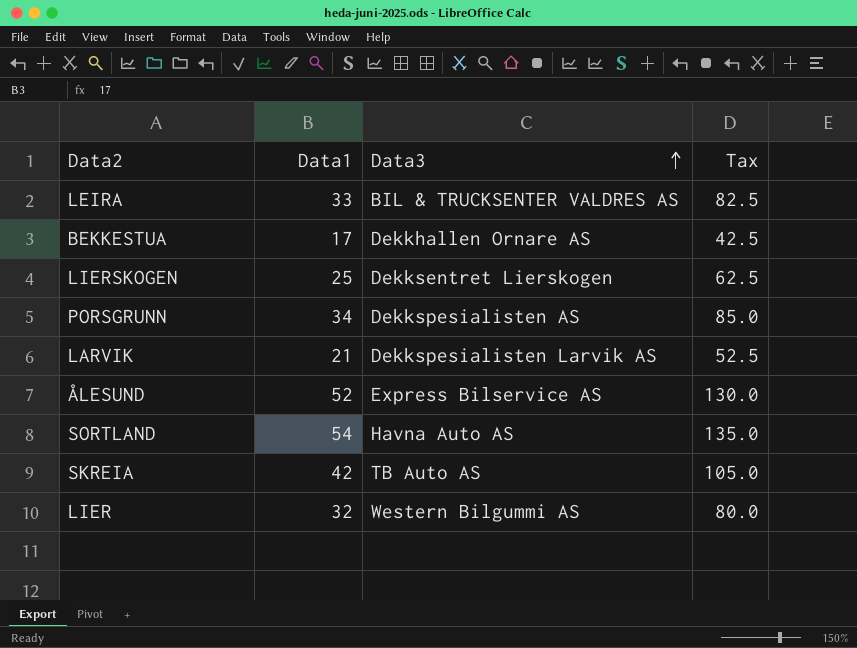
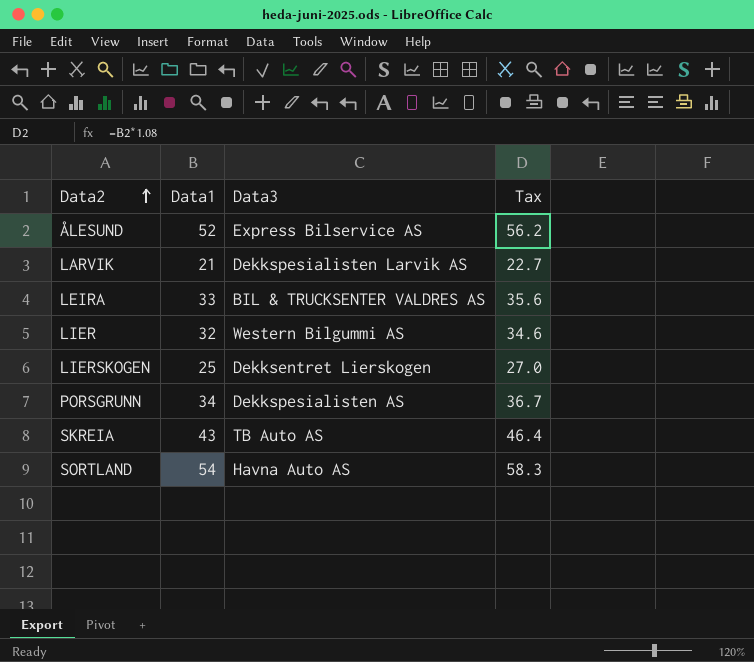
row order: Data3 ascending -> Data2 ascending
column Tax | formula: [Data1] * 2.5 -> [Data1] * 1.08
row BEKKESTUA: 17 | Dekkhallen Ornare AS | 42.5 -> none
SKREIA | Data1: 42 -> 43

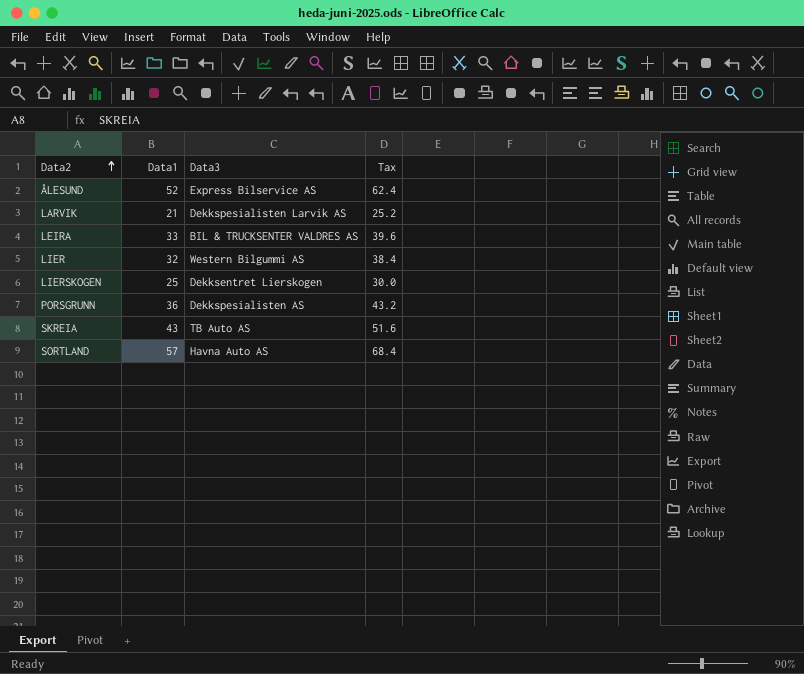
column Tax | formula: [Data1] * 1.08 -> [Data1] * 1.2
PORSGRUNN | Data1: 34 -> 36
SORTLAND | Data1: 54 -> 57

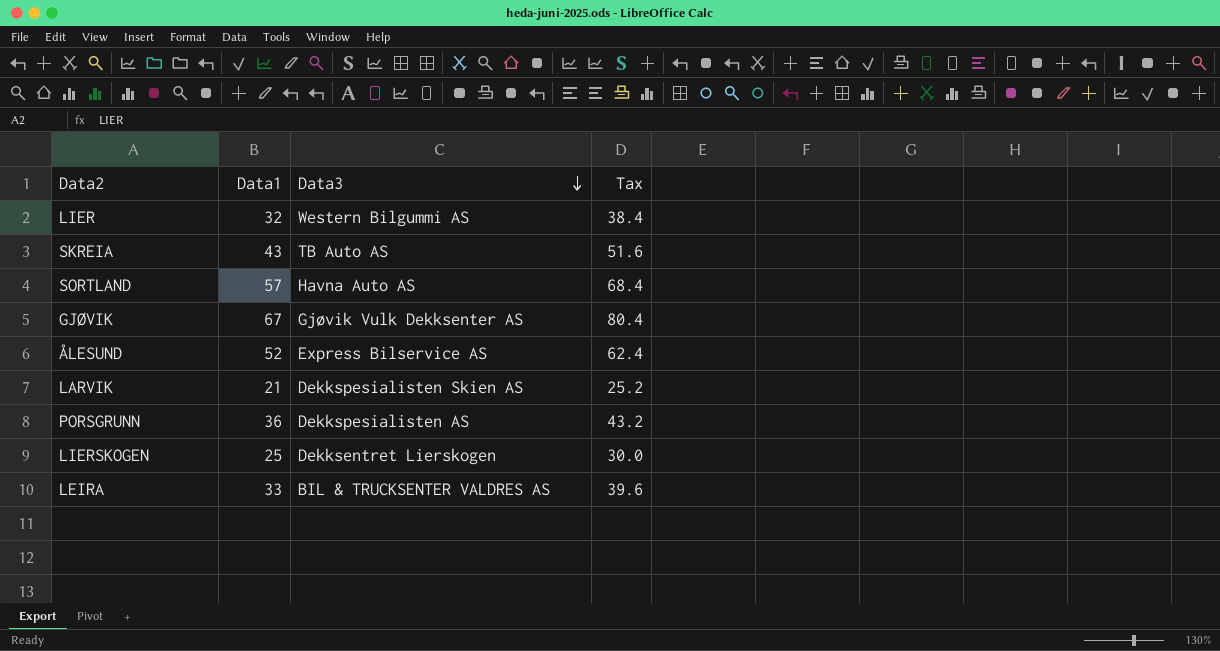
row order: Data2 ascending -> Data3 descending
row GJØVIK: none -> 67 | Gjøvik Vulk Dekksenter AS | 80.4
LARVIK | Data3: Dekkspesialisten Larvik AS -> Dekkspesialisten Skien AS

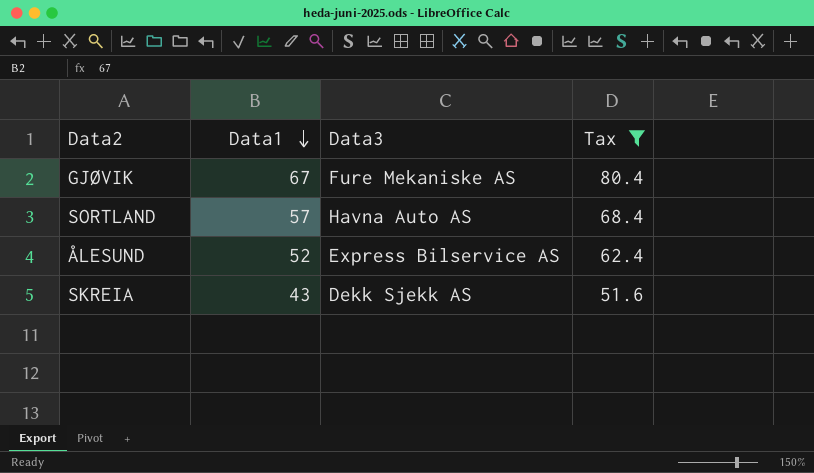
filter: none -> Tax >= 51.6
row order: Data3 descending -> Data1 descending
GJØVIK | Data3: Gjøvik Vulk Dekksenter AS -> Fure Mekaniske AS
SKREIA | Data3: TB Auto AS -> Dekk Sjekk AS

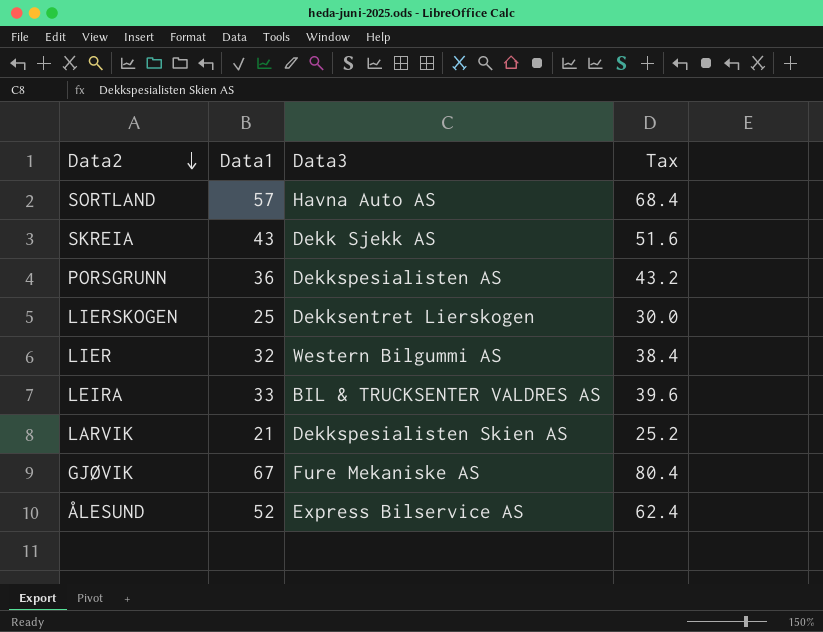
filter: Tax >= 51.6 -> none
row order: Data1 descending -> Data2 descending

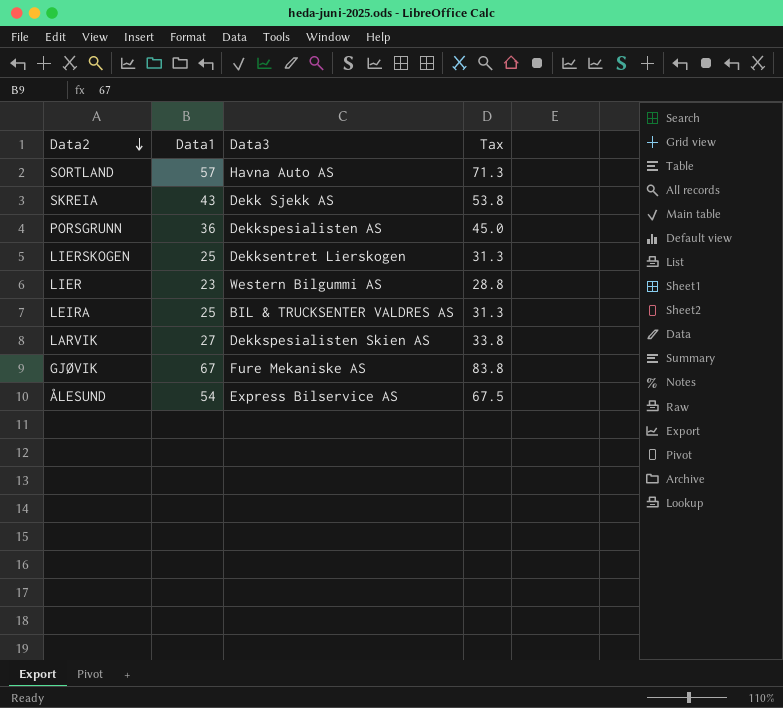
column Tax | formula: [Data1] * 1.2 -> [Data1] * 1.25
LIER | Data1: 32 -> 23
LEIRA | Data1: 33 -> 25
LARVIK | Data1: 21 -> 27
ÅLESUND | Data1: 52 -> 54

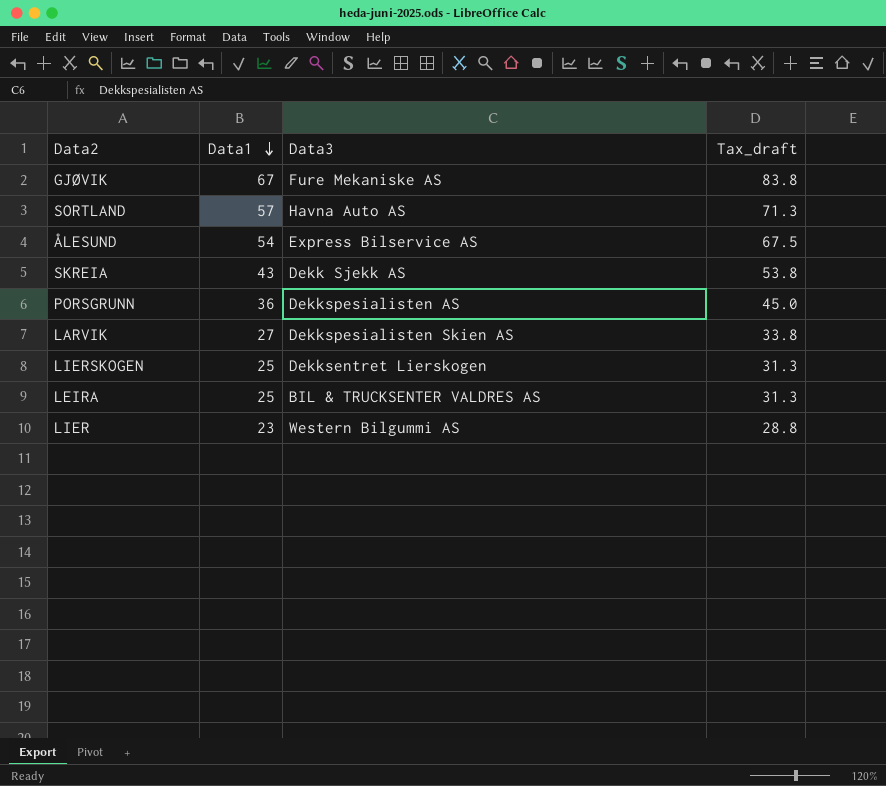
row order: Data2 descending -> Data1 descending
column name: Tax -> Tax_draft

